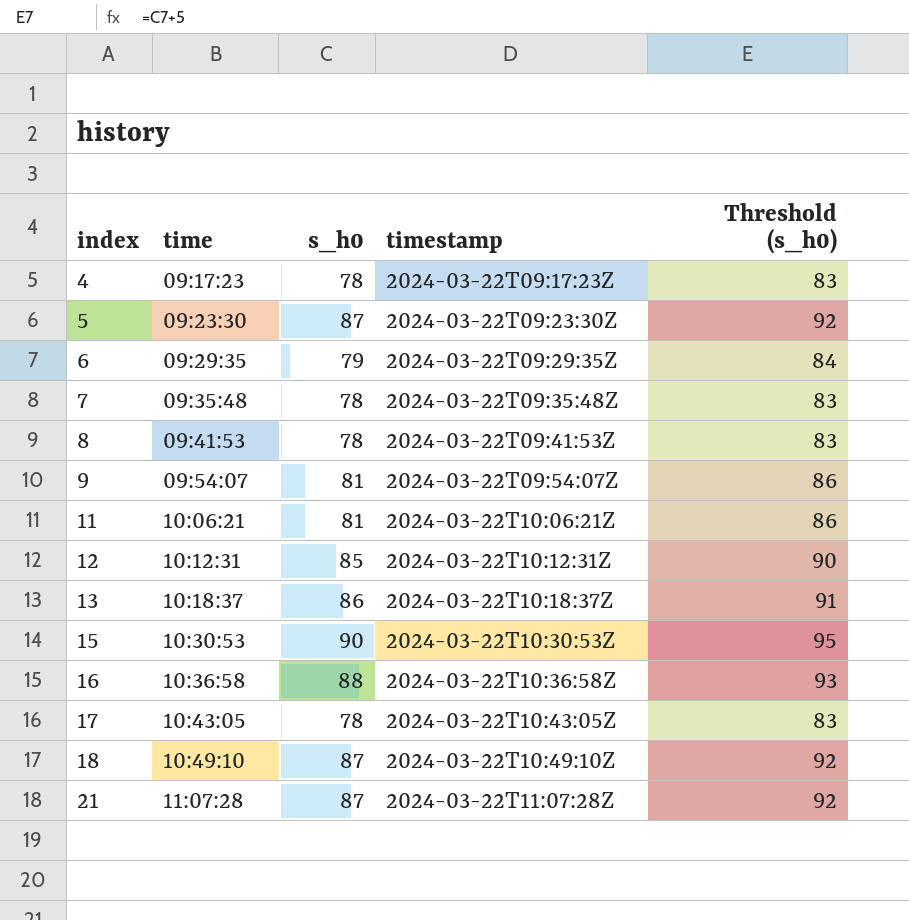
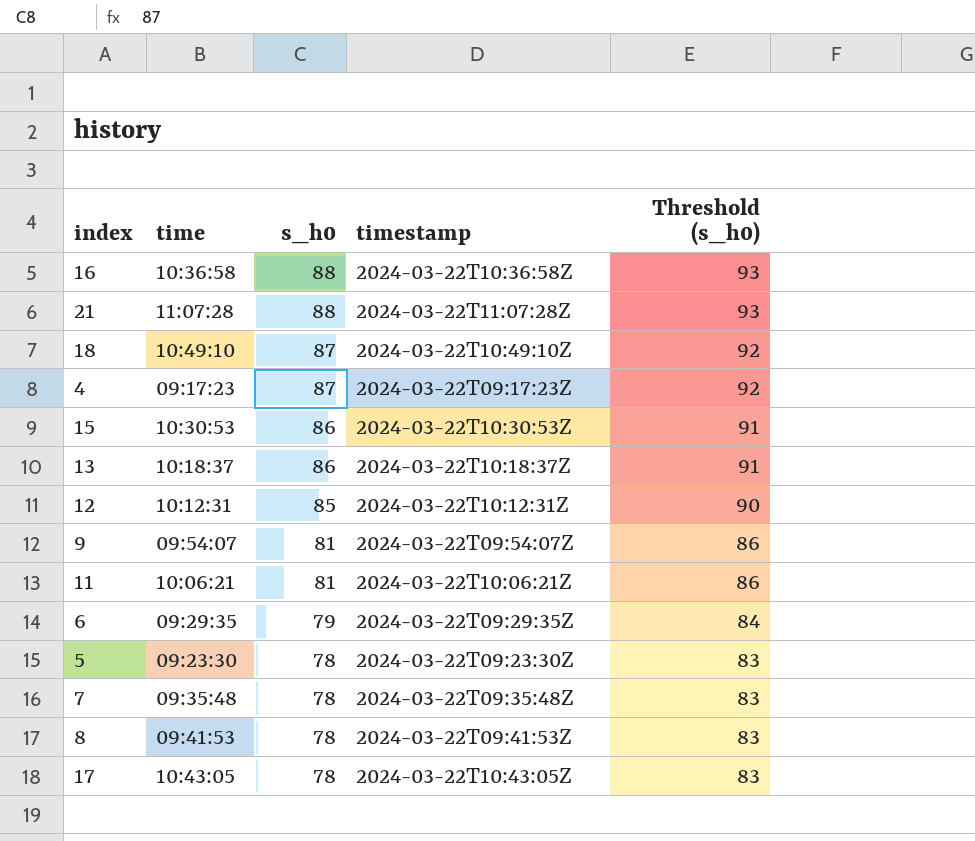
row order: index ascending -> s_h0 descending
21 | s_h0: 87 -> 88
21 | Threshold (s_h0): 92 -> 93
4 | s_h0: 78 -> 87
4 | Threshold (s_h0): 83 -> 92
15 | s_h0: 90 -> 86
15 | Threshold (s_h0): 95 -> 91
5 | s_h0: 87 -> 78
5 | Threshold (s_h0): 92 -> 83

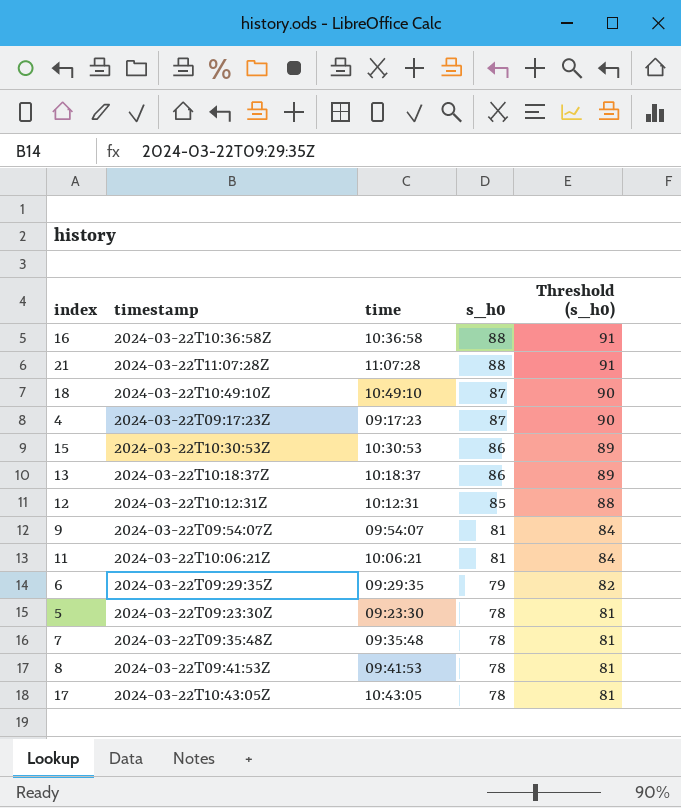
column timestamp | position: 4 -> 2
column Threshold (s_h0) | formula: [s_h0] + 5 -> [s_h0] + 3

